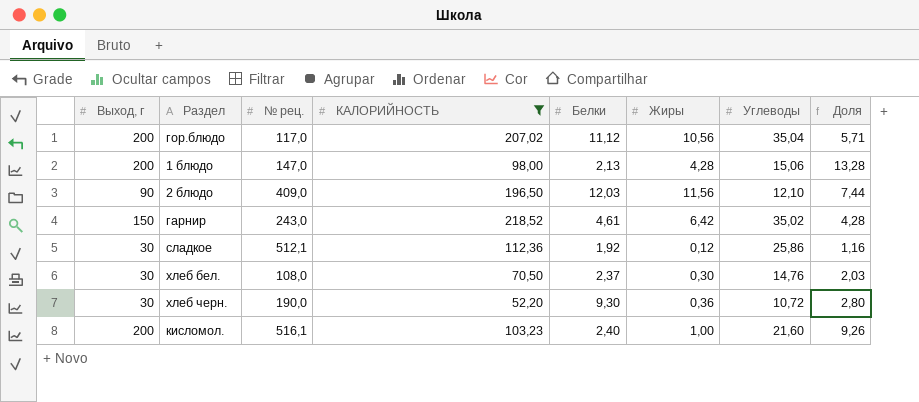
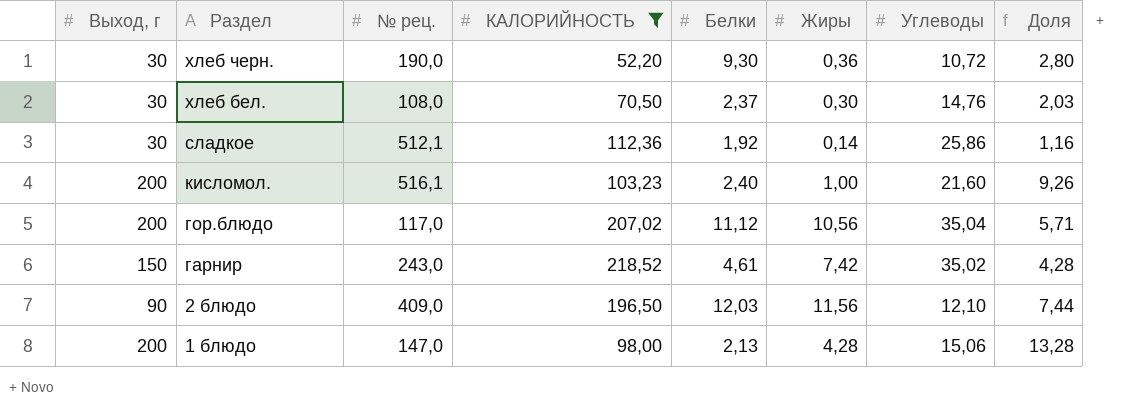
row order: none -> Раздел descending
сладкое | Жиры: 0,12 -> 0,14
гарнир | Жиры: 6,42 -> 7,42

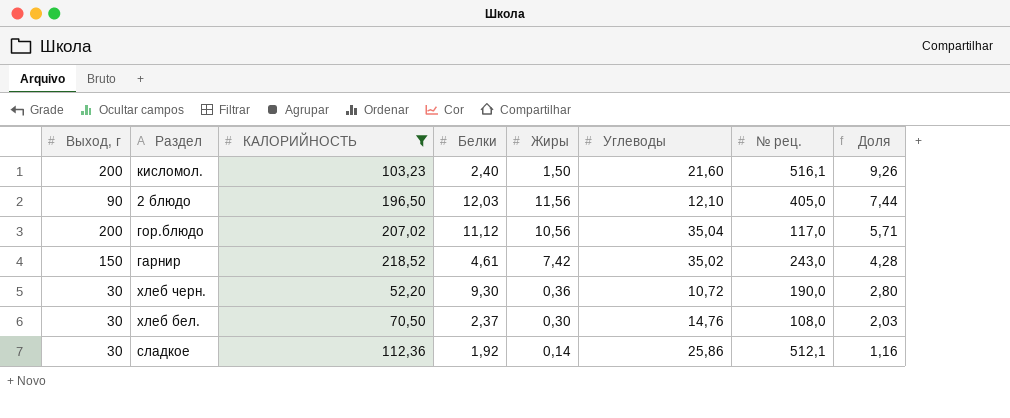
row order: Раздел descending -> Доля descending
column № рец. | position: 3 -> 7
row 1 блюдо: 200 | 147,0 | 98,00 | 2,13 | 4,28 | 15,06 | 13,28 -> none
кисломол. | Жиры: 1,00 -> 1,50
2 блюдо | № рец.: 409,0 -> 405,0

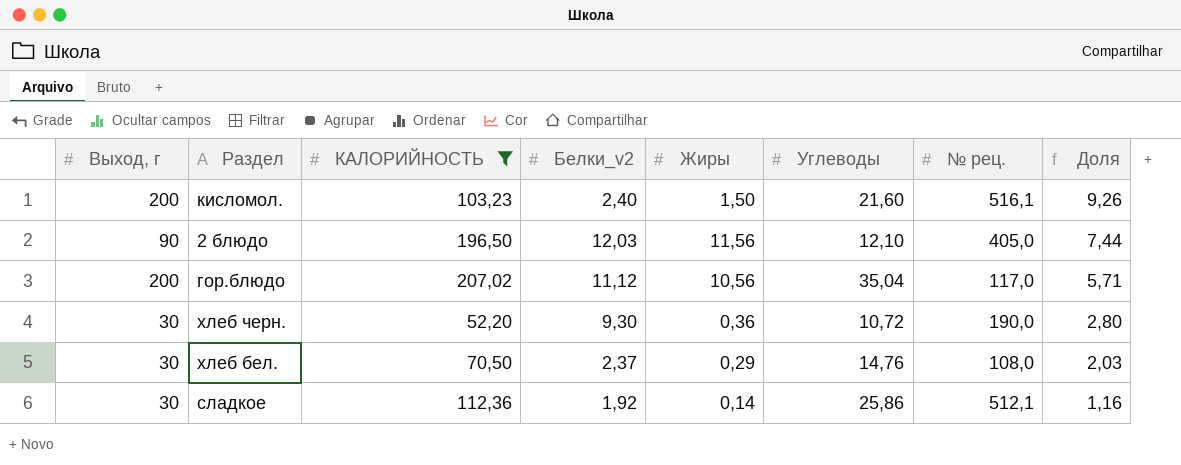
column name: Белки -> Белки_v2
row гарнир: 150 | 218,52 | 4,61 | 7,42 | 35,02 | 243,0 | 4,28 -> none
хлеб бел. | Жиры: 0,30 -> 0,29

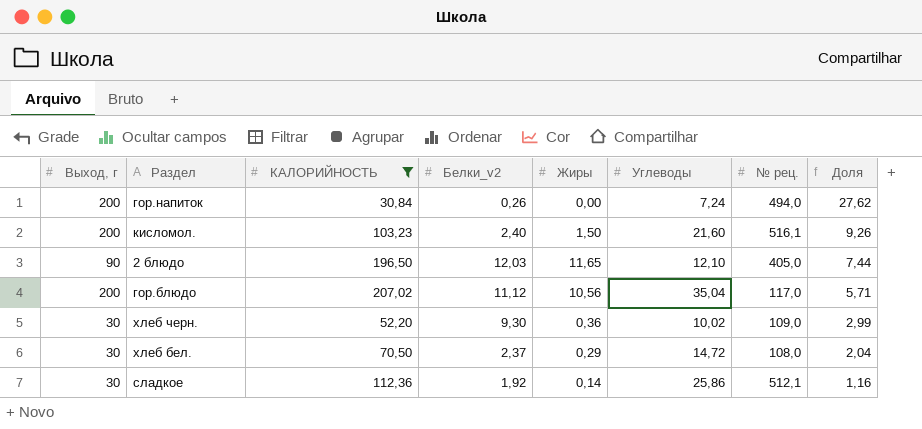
row гор.напиток: none -> 200 | 30,84 | 0,26 | 0,00 | 7,24 | 494,0 | 27,62
2 блюдо | Жиры: 11,56 -> 11,65
хлеб черн. | Углеводы: 10,72 -> 10,02
хлеб черн. | № рец.: 190,0 -> 109,0
хлеб черн. | Доля: 2,80 -> 2,99
хлеб бел. | Углеводы: 14,76 -> 14,72
хлеб бел. | Доля: 2,03 -> 2,04

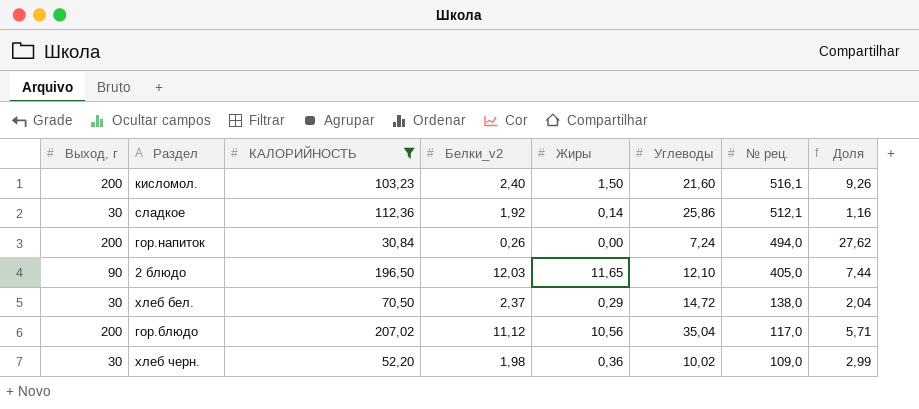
row order: Доля descending -> № рец. descending
хлеб бел. | № рец.: 108,0 -> 138,0
хлеб черн. | Белки_v2: 9,30 -> 1,98

